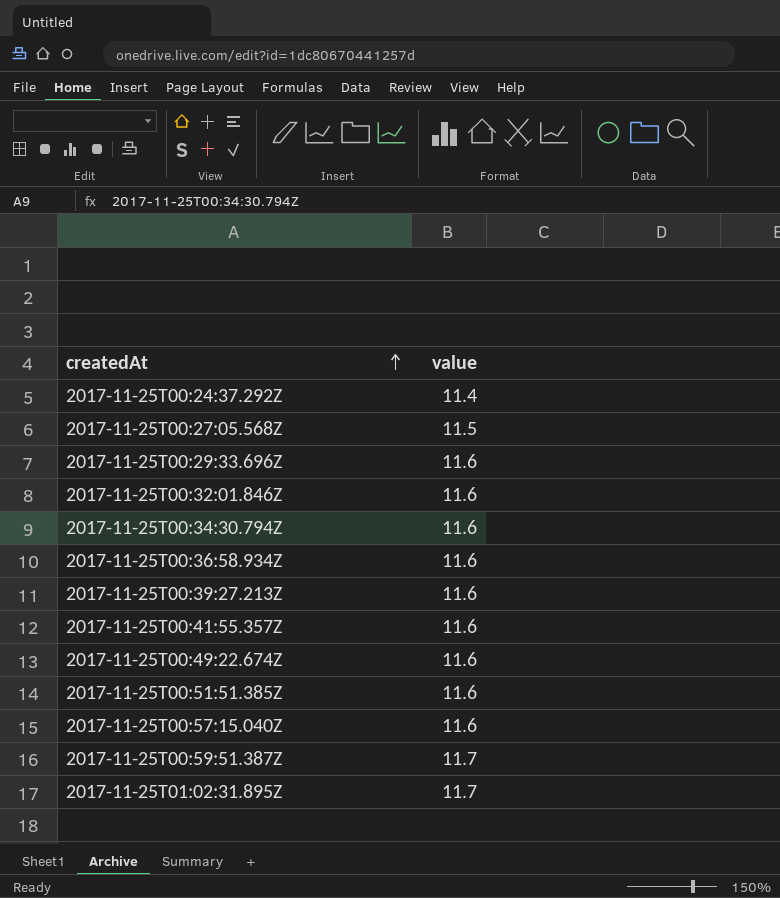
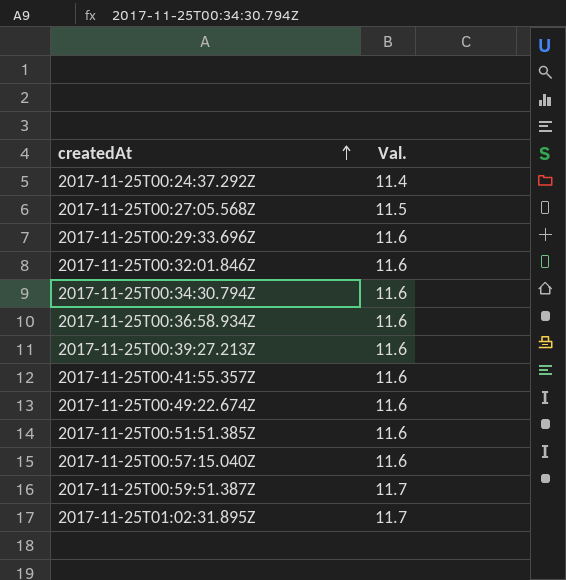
column name: value -> Val.

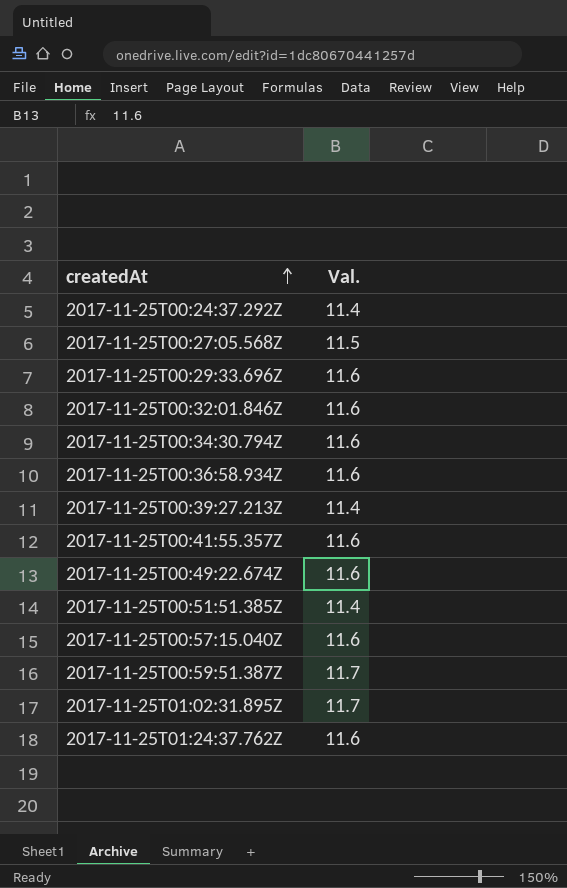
2017-11-25T00:39:27.213Z | Val.: 11.6 -> 11.4
2017-11-25T00:51:51.385Z | Val.: 11.6 -> 11.4
row 2017-11-25T01:24:37.762Z: none -> 11.6

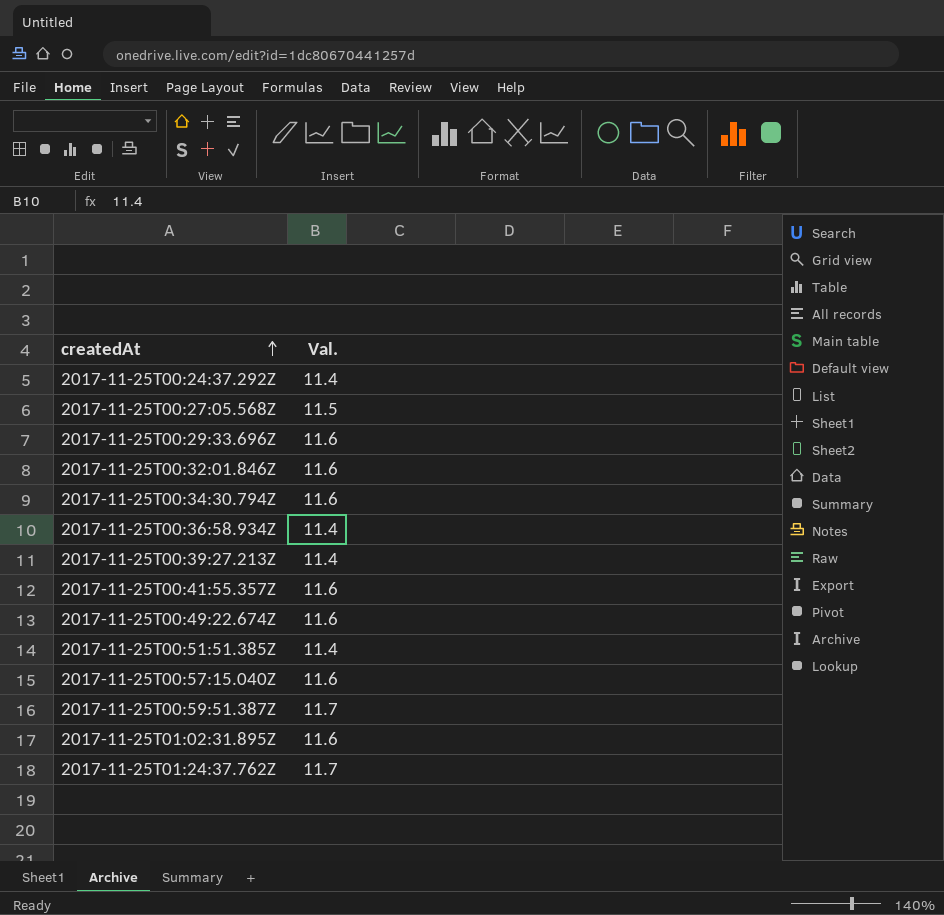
2017-11-25T00:36:58.934Z | Val.: 11.6 -> 11.4
2017-11-25T01:02:31.895Z | Val.: 11.7 -> 11.6
2017-11-25T01:24:37.762Z | Val.: 11.6 -> 11.7

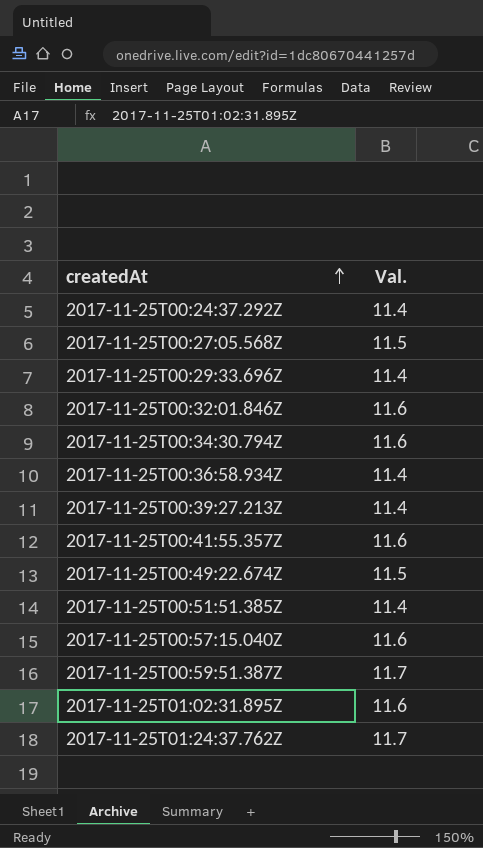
2017-11-25T00:29:33.696Z | Val.: 11.6 -> 11.4
2017-11-25T00:49:22.674Z | Val.: 11.6 -> 11.5

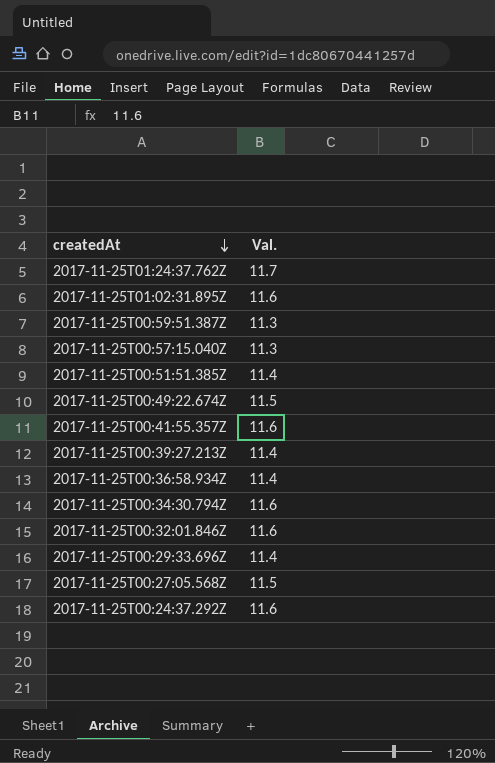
row order: createdAt ascending -> createdAt descending
2017-11-25T00:59:51.387Z | Val.: 11.7 -> 11.3
2017-11-25T00:57:15.040Z | Val.: 11.6 -> 11.3
2017-11-25T00:24:37.292Z | Val.: 11.4 -> 11.6

